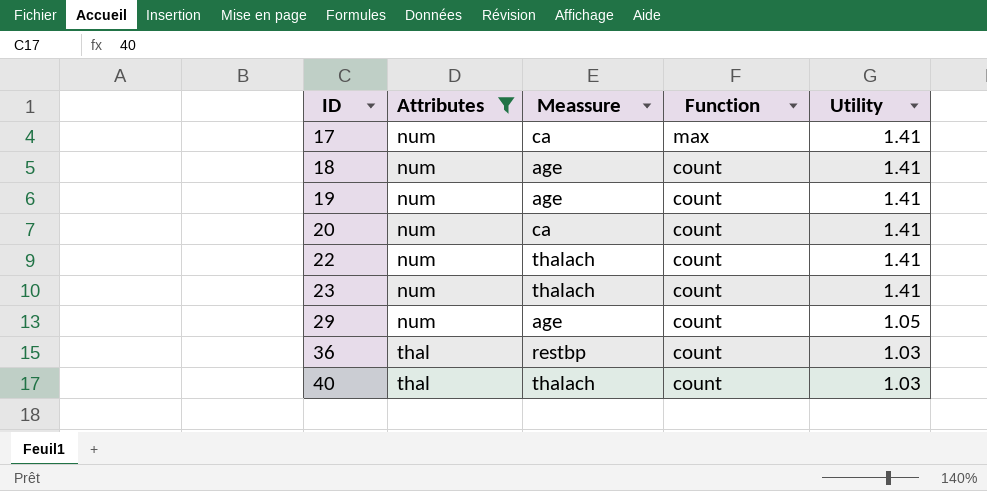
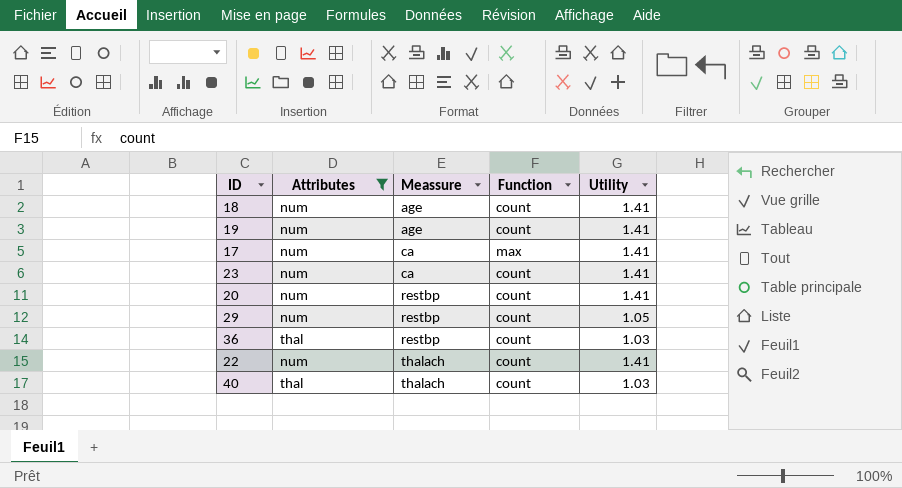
row order: ID ascending -> Meassure ascending
23 | Meassure: thalach -> ca
20 | Meassure: ca -> restbp
29 | Meassure: age -> restbp

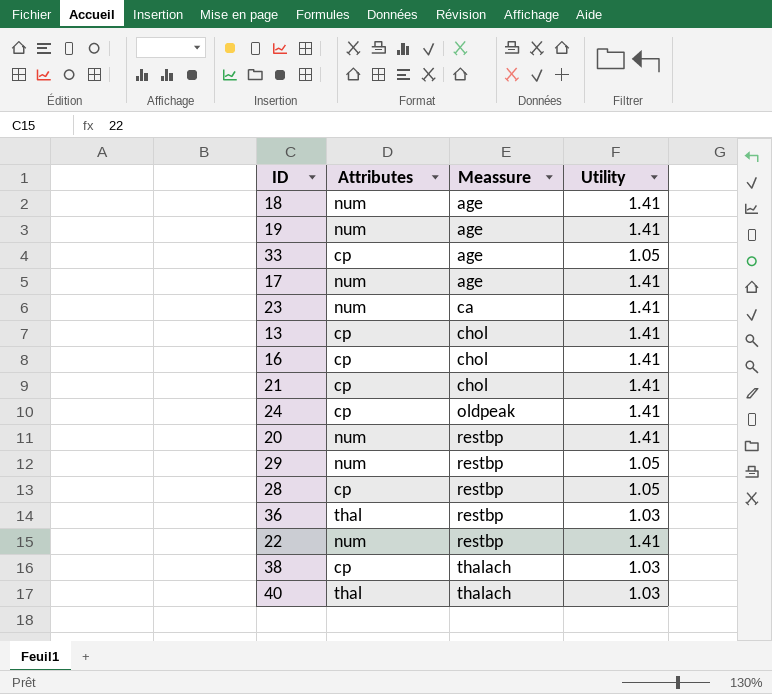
filter: Attributes != cp -> none
column Function | position: 4 -> none
17 | Meassure: ca -> age
22 | Meassure: thalach -> restbp

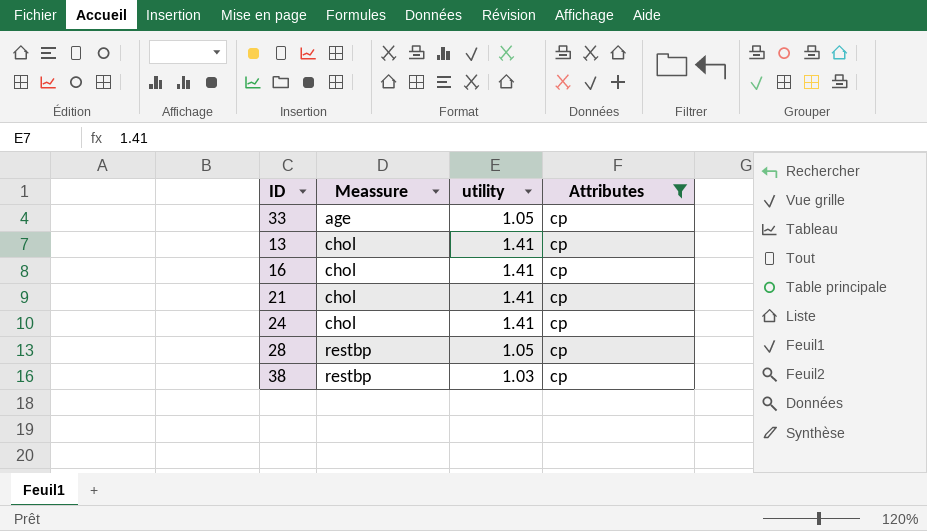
filter: none -> Attributes = cp
column name: Utility -> utility
column Attributes | position: 2 -> 4
24 | Meassure: oldpeak -> chol
38 | Meassure: thalach -> restbp

